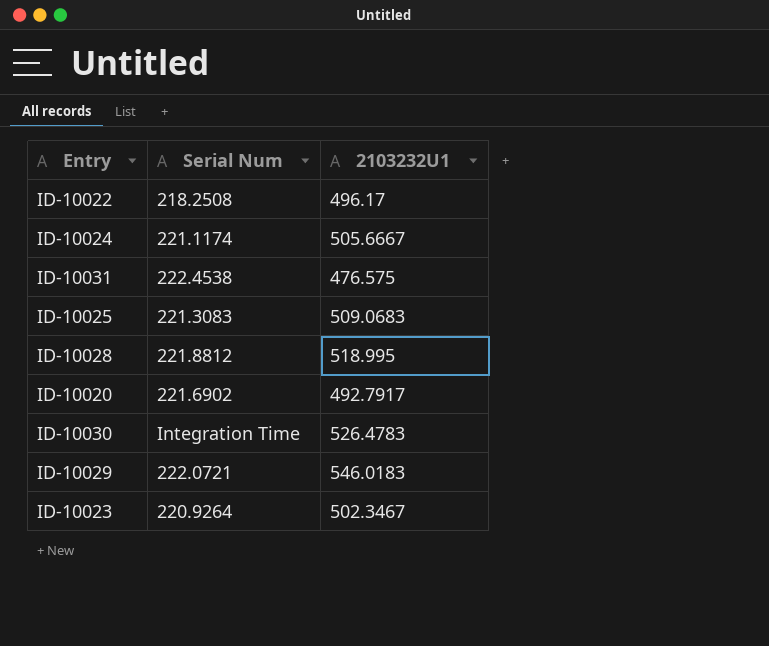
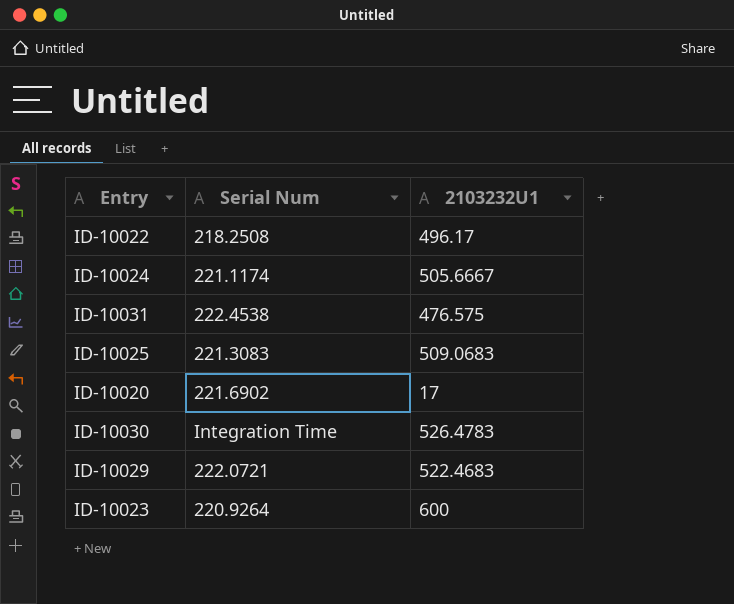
row ID-10028: 221.8812 | 518.995 -> none
ID-10020 | 2103232U1: 492.7917 -> 17
ID-10029 | 2103232U1: 546.0183 -> 522.4683
ID-10023 | 2103232U1: 502.3467 -> 600

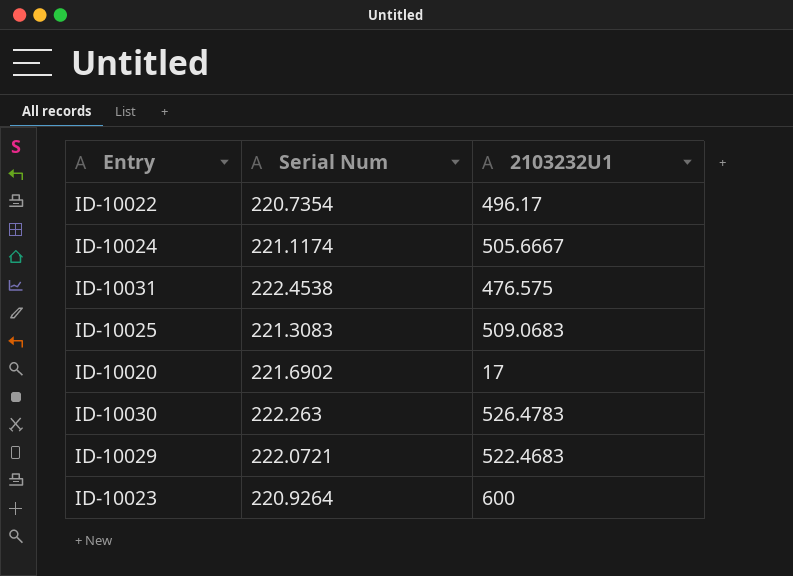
ID-10022 | Serial Num: 218.2508 -> 220.7354
ID-10030 | Serial Num: Integration Time -> 222.263

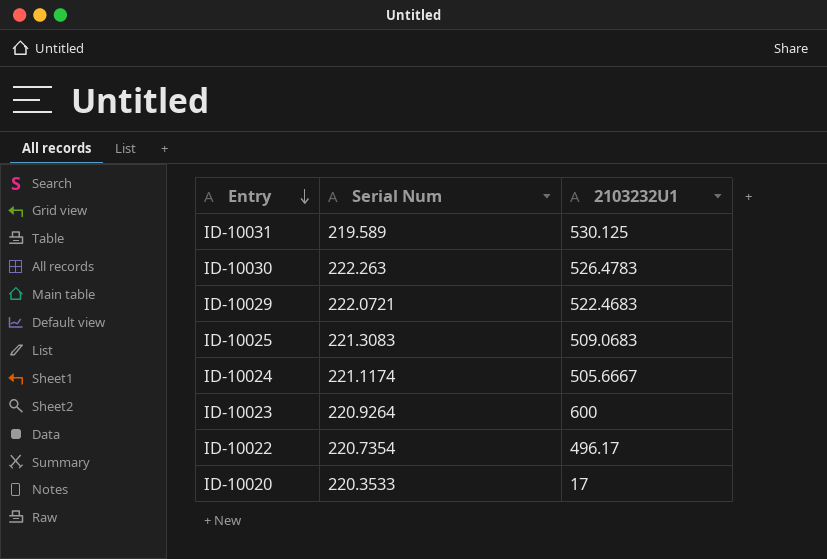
row order: none -> Entry descending
ID-10031 | Serial Num: 222.4538 -> 219.589
ID-10031 | 2103232U1: 476.575 -> 530.125
ID-10020 | Serial Num: 221.6902 -> 220.3533

